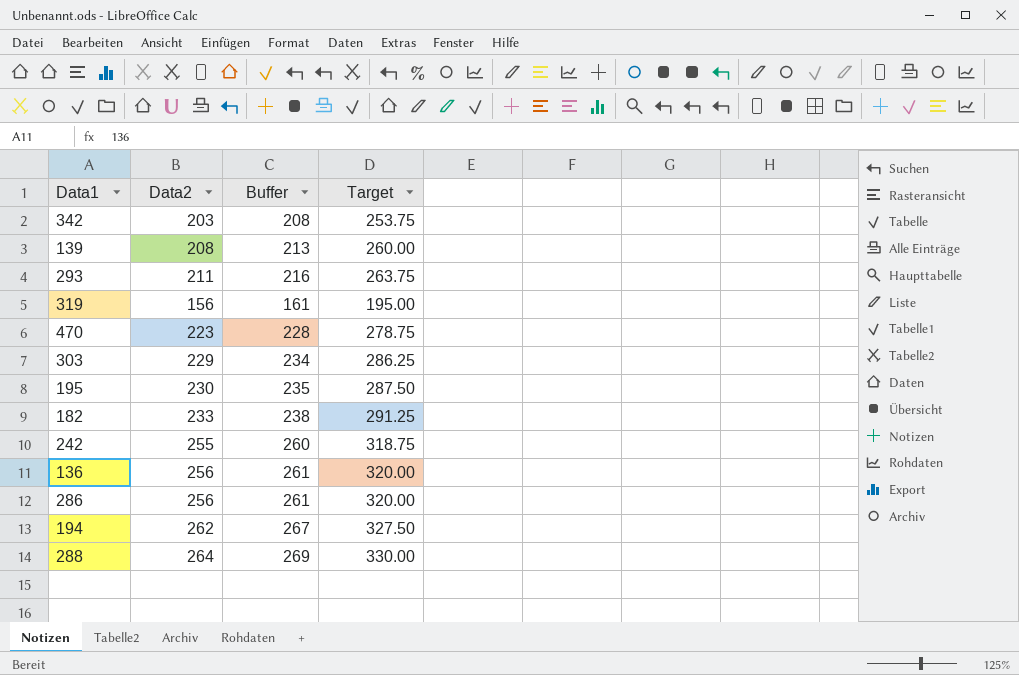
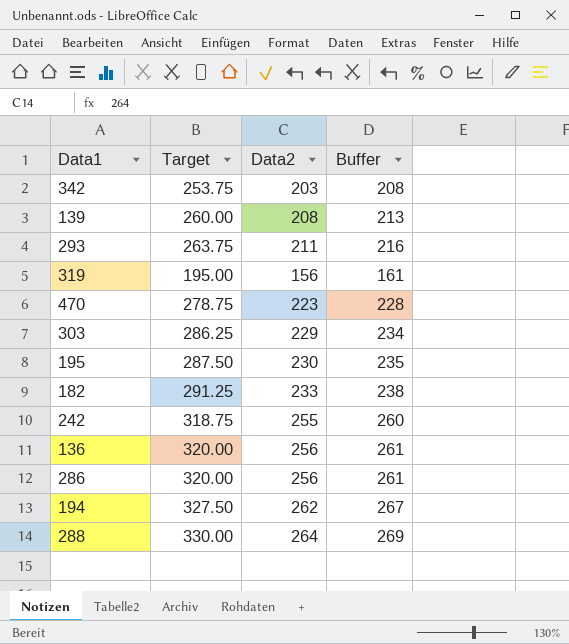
column Target | position: 4 -> 2

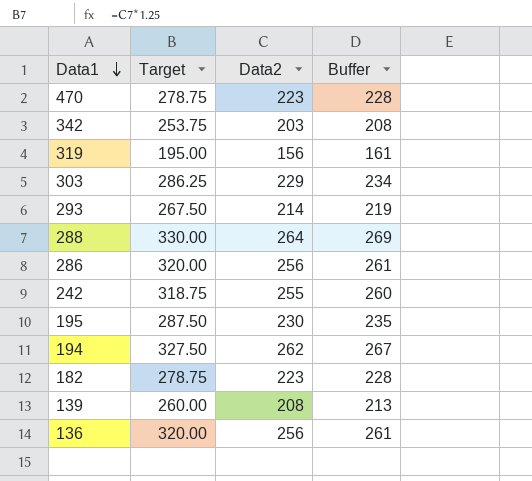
row order: none -> Data1 descending
293 | Target: 263.75 -> 267.50
293 | Data2: 211 -> 214
293 | Buffer: 216 -> 219
182 | Target: 291.25 -> 278.75
182 | Data2: 233 -> 223
182 | Buffer: 238 -> 228

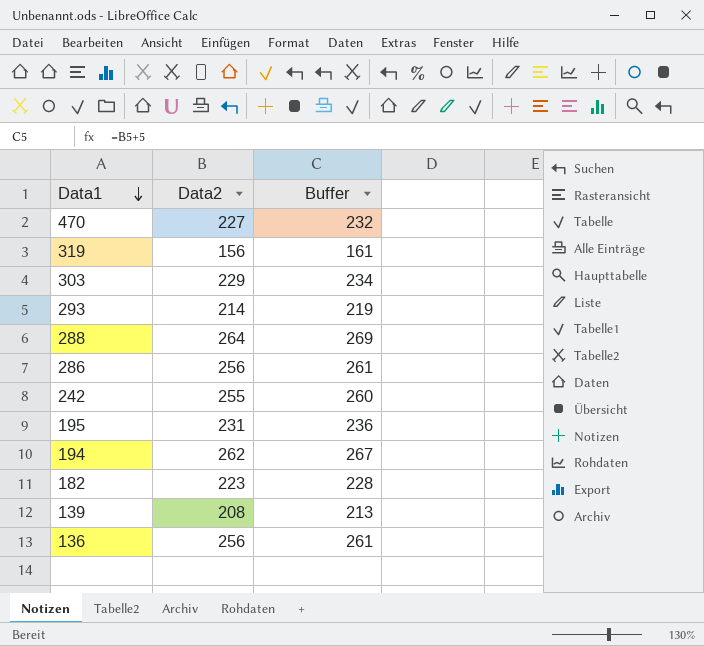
column Target | formula: [Data2] * 1.25 -> none
row 342: 253.75 | 203 | 208 -> none
470 | Data2: 223 -> 227
470 | Buffer: 228 -> 232
195 | Data2: 230 -> 231
195 | Buffer: 235 -> 236

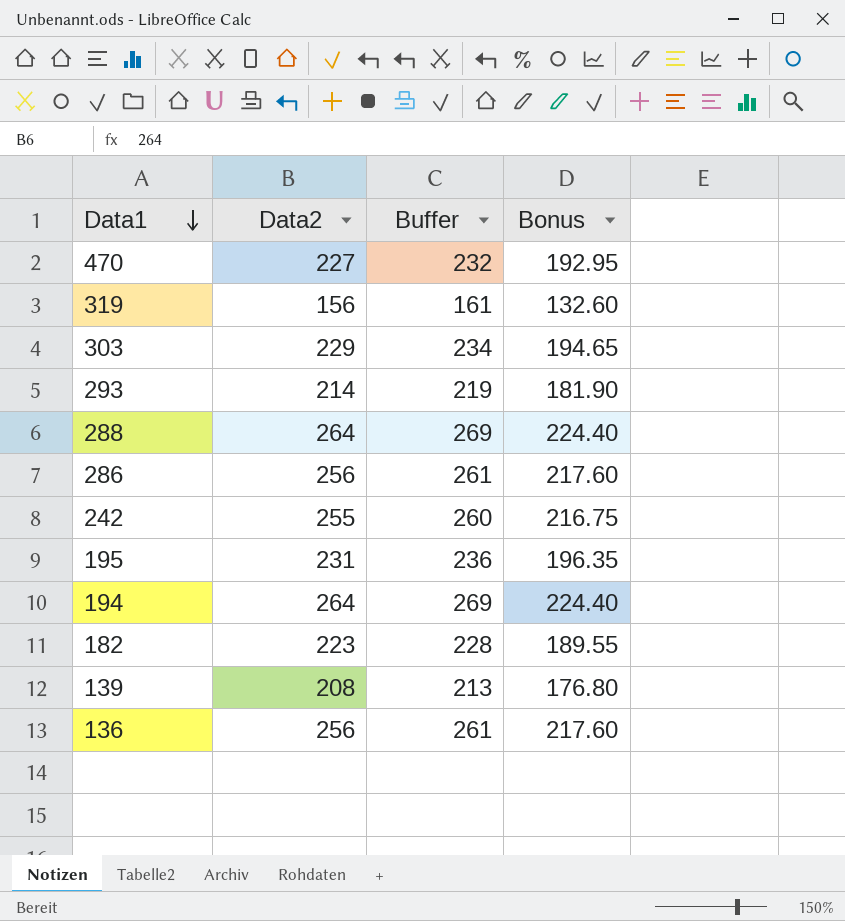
column Bonus | formula: none -> [Data2] * 0.85
194 | Data2: 262 -> 264
194 | Buffer: 267 -> 269

